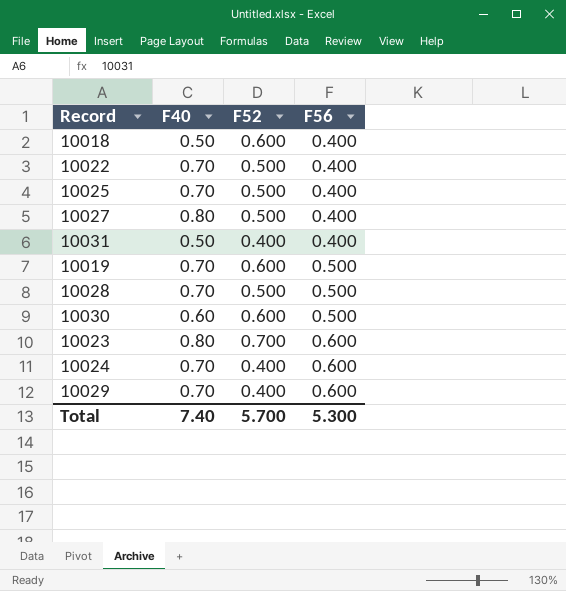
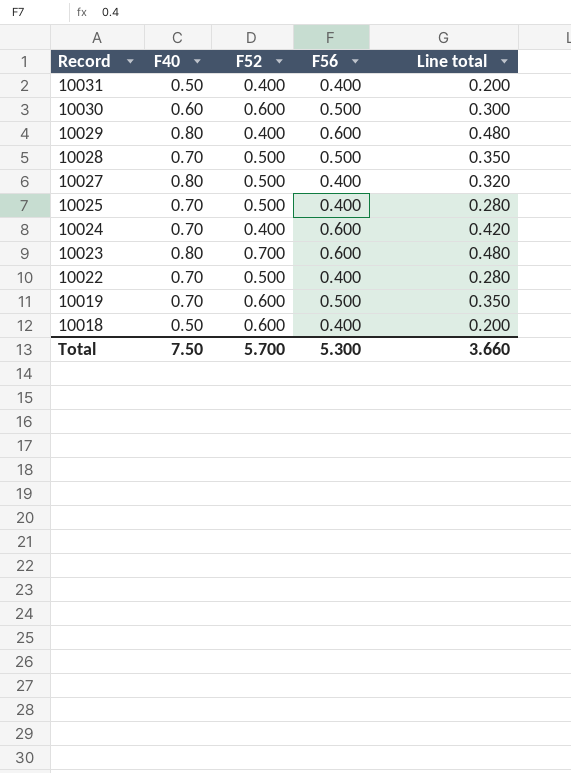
row order: F56 ascending -> Record descending
column Line total | formula: none -> [F40] * [F56]
10029 | F40: 0.70 -> 0.80
Total | F40: 7.40 -> 7.50

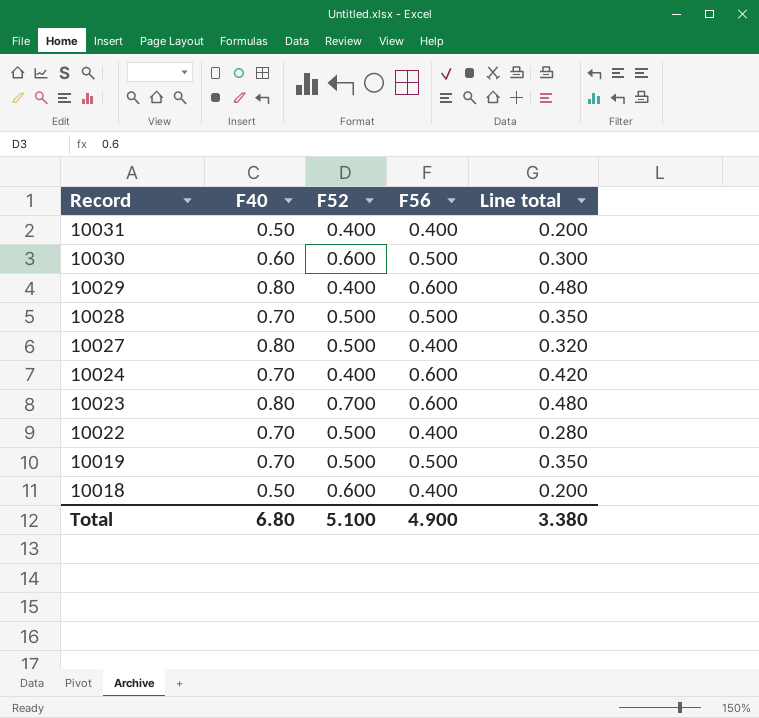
row 10025: 0.70 | 0.500 | 0.400 | 0.280 -> none
10019 | F52: 0.600 -> 0.500
Total | F40: 7.50 -> 6.80
Total | F52: 5.700 -> 5.100
Total | F56: 5.300 -> 4.900
Total | Line total: 3.660 -> 3.380

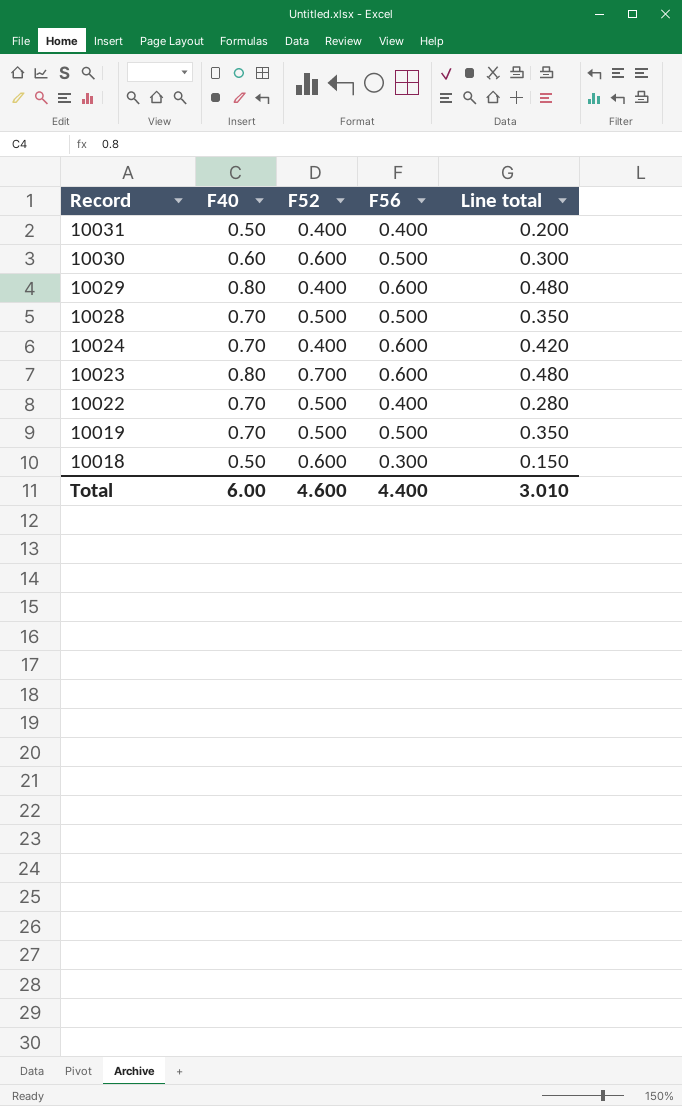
row 10027: 0.80 | 0.500 | 0.400 | 0.320 -> none
10018 | F56: 0.400 -> 0.300
10018 | Line total: 0.200 -> 0.150
Total | F40: 6.80 -> 6.00
Total | F52: 5.100 -> 4.600
Total | F56: 4.900 -> 4.400
Total | Line total: 3.380 -> 3.010

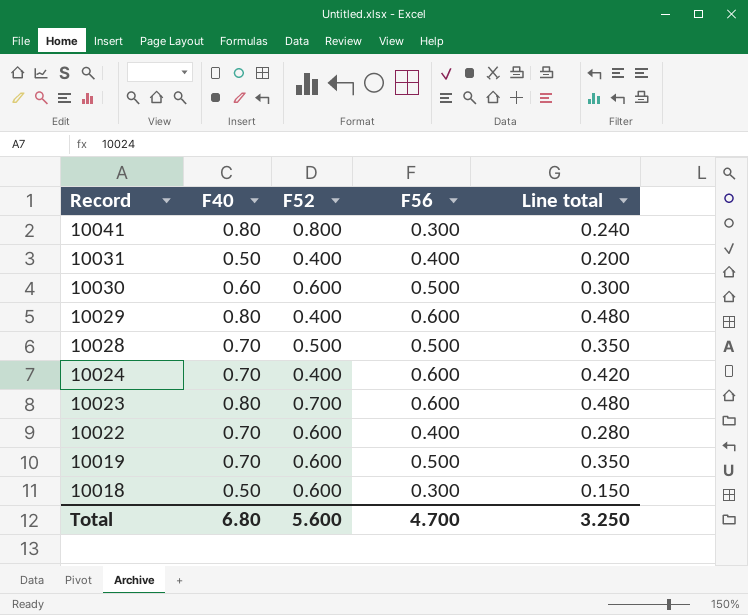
row 10041: none -> 0.80 | 0.800 | 0.300 | 0.240
10022 | F52: 0.500 -> 0.600
10019 | F52: 0.500 -> 0.600
Total | F40: 6.00 -> 6.80
Total | F52: 4.600 -> 5.600
Total | F56: 4.400 -> 4.700
Total | Line total: 3.010 -> 3.250

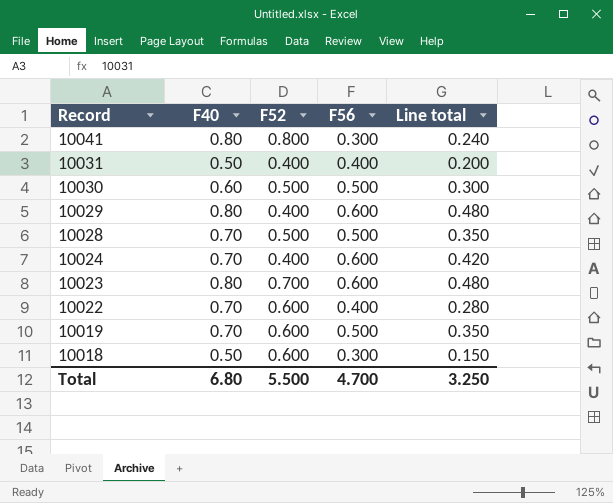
10030 | F52: 0.600 -> 0.500
Total | F52: 5.600 -> 5.500

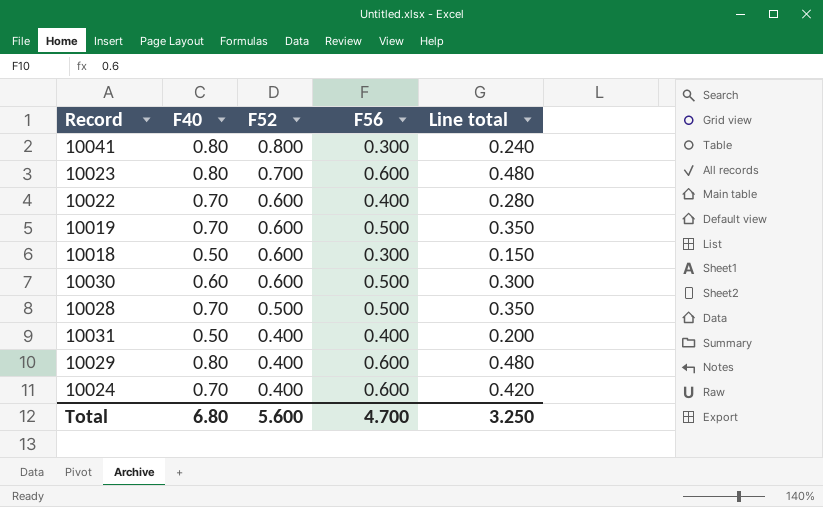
row order: Record descending -> F52 descending
10030 | F52: 0.500 -> 0.600
Total | F52: 5.500 -> 5.600

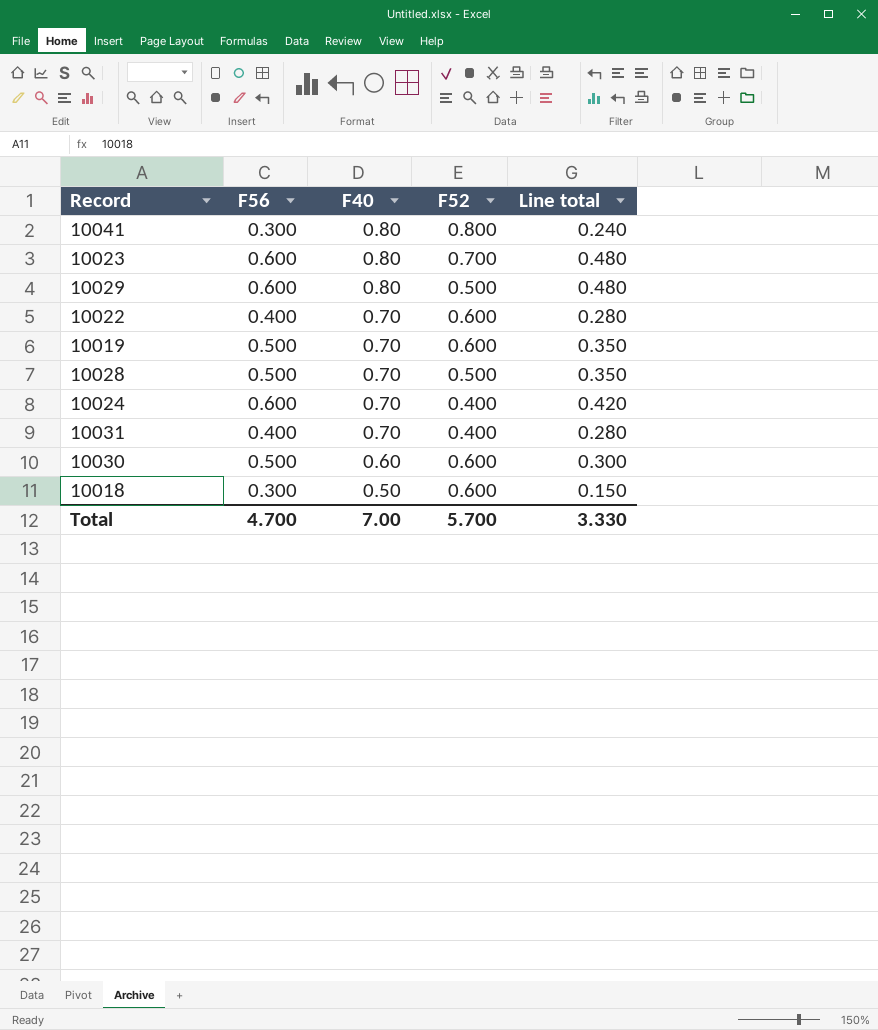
row order: F52 descending -> F40 descending
column F56 | position: 4 -> 2
10029 | F52: 0.400 -> 0.500
10031 | F40: 0.50 -> 0.70
10031 | Line total: 0.200 -> 0.280
Total | F40: 6.80 -> 7.00
Total | F52: 5.600 -> 5.700
Total | Line total: 3.250 -> 3.330

